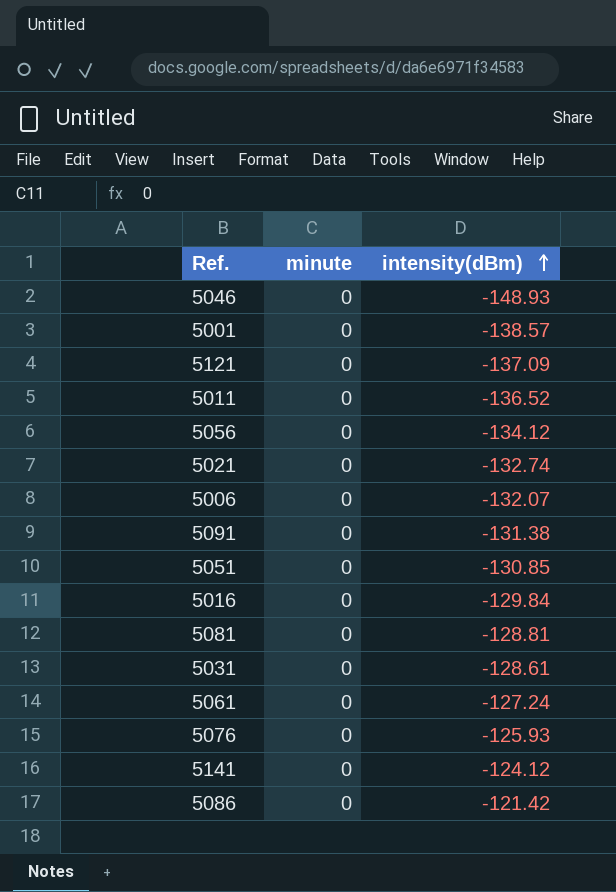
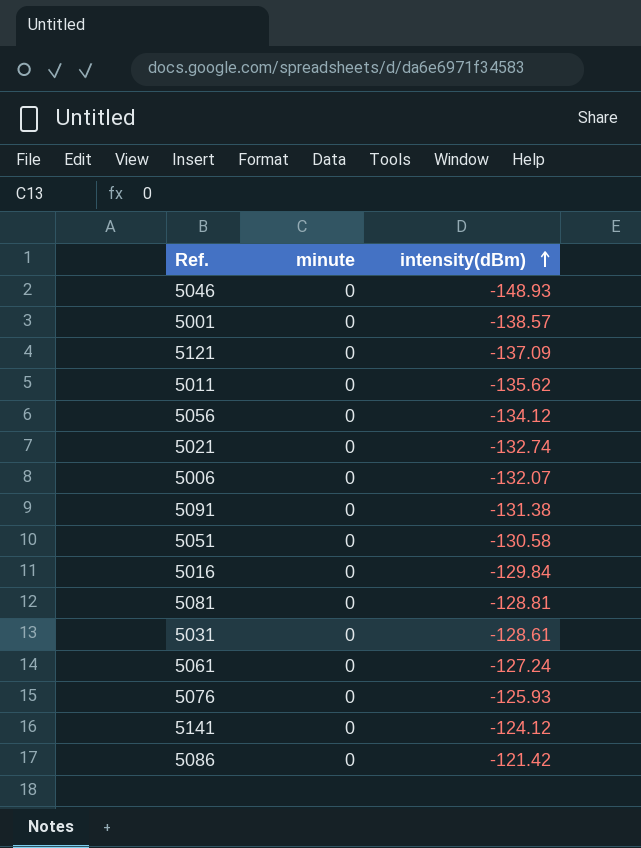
5011 | intensity(dBm): -136.52 -> -135.62
5051 | intensity(dBm): -130.85 -> -130.58

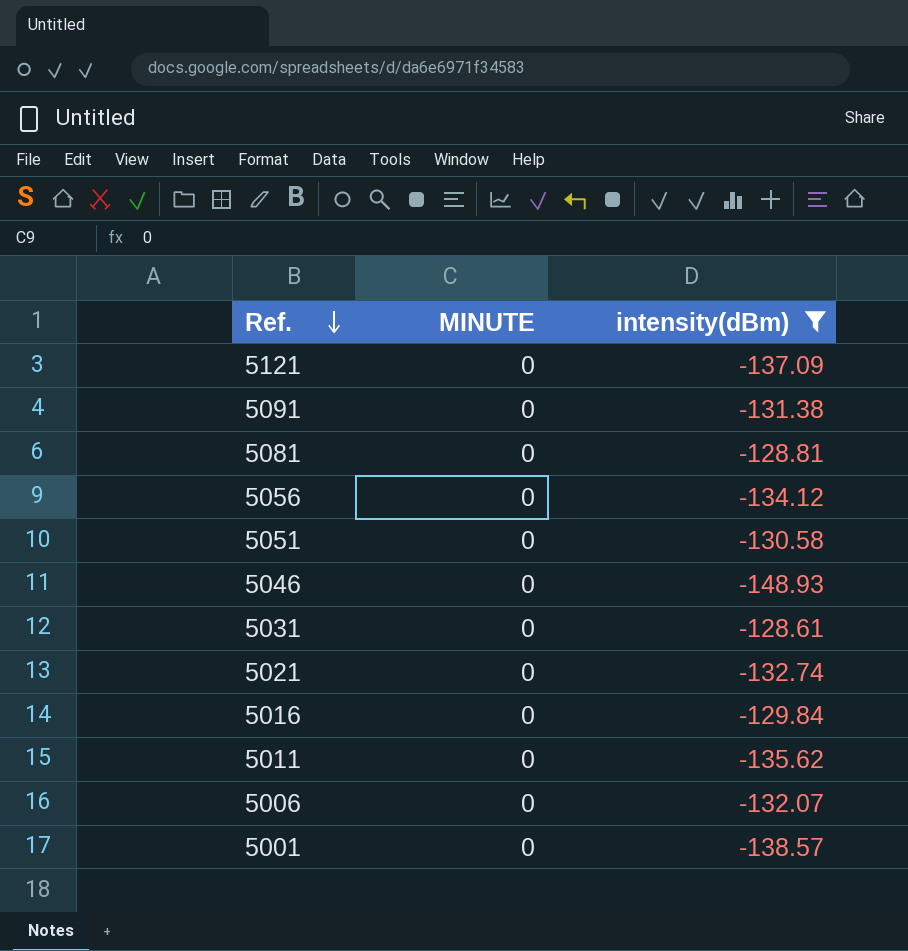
filter: none -> intensity(dBm) <= -128.61
row order: intensity(dBm) ascending -> Ref. descending
column name: minute -> MINUTE

